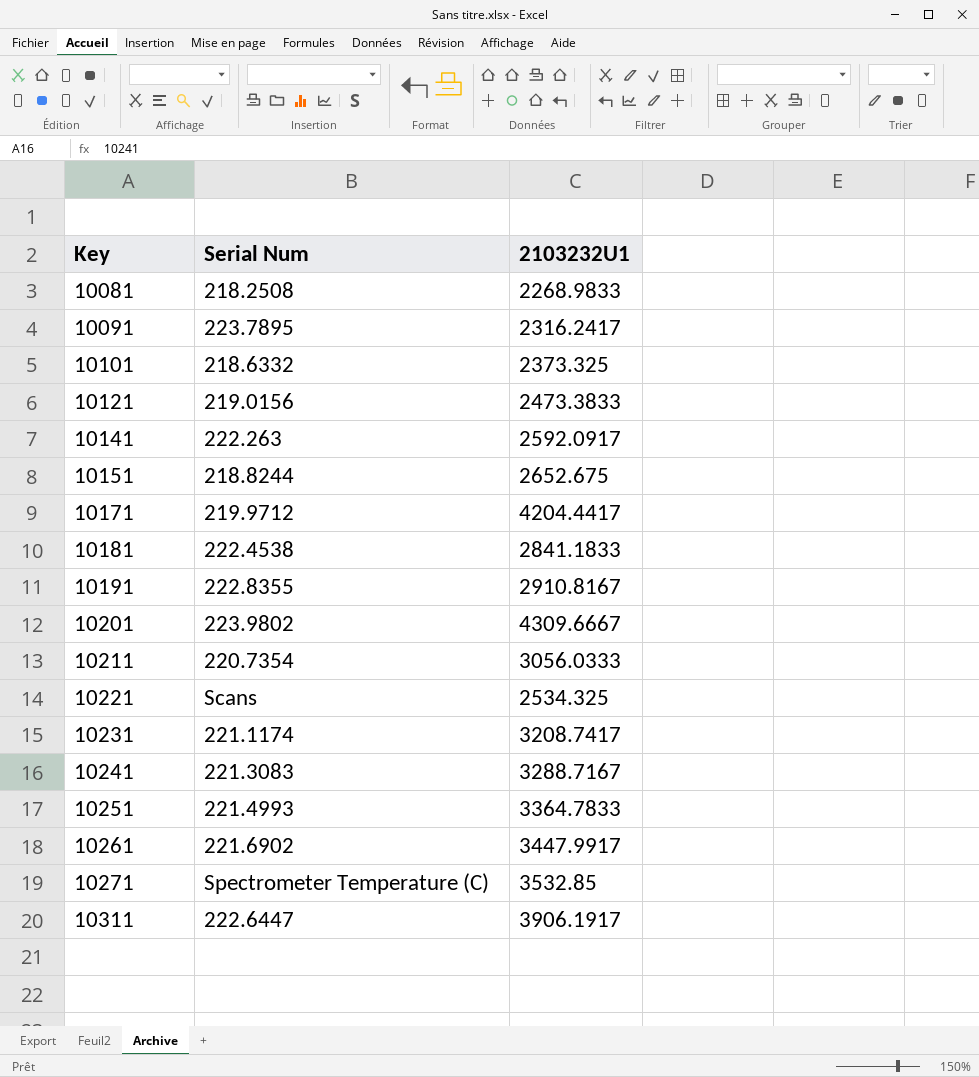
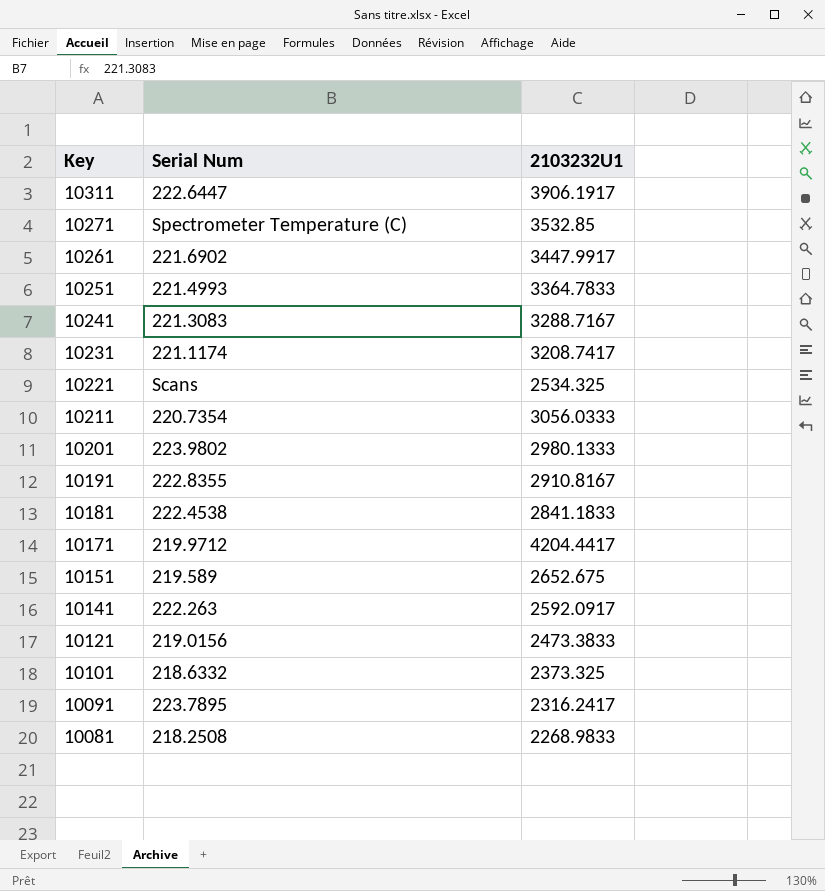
row order: Key ascending -> Key descending
10201 | 2103232U1: 4309.6667 -> 2980.1333
10151 | Serial Num: 218.8244 -> 219.589

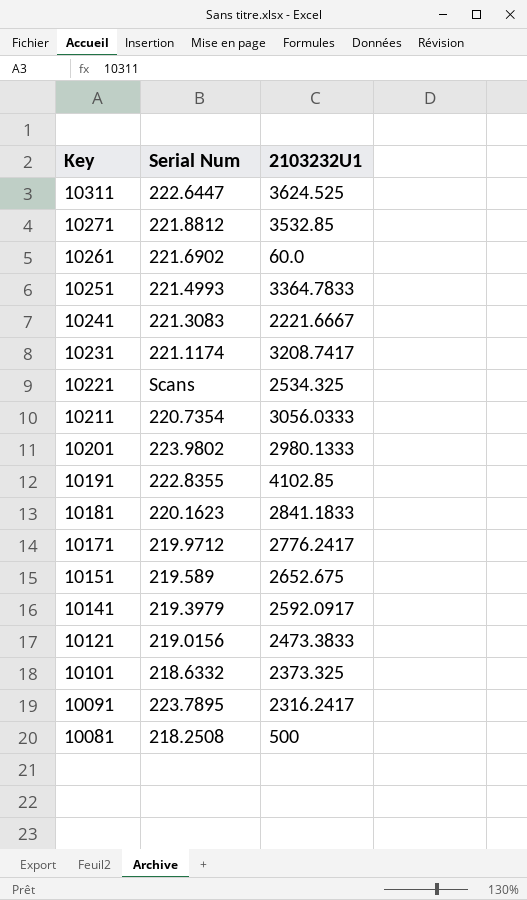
10311 | 2103232U1: 3906.1917 -> 3624.525
10271 | Serial Num: Spectrometer Temperature (C) -> 221.8812
10261 | 2103232U1: 3447.9917 -> 60.0
10241 | 2103232U1: 3288.7167 -> 2221.6667
10191 | 2103232U1: 2910.8167 -> 4102.85
10181 | Serial Num: 222.4538 -> 220.1623
10171 | 2103232U1: 4204.4417 -> 2776.2417
10141 | Serial Num: 222.263 -> 219.3979
10081 | 2103232U1: 2268.9833 -> 500

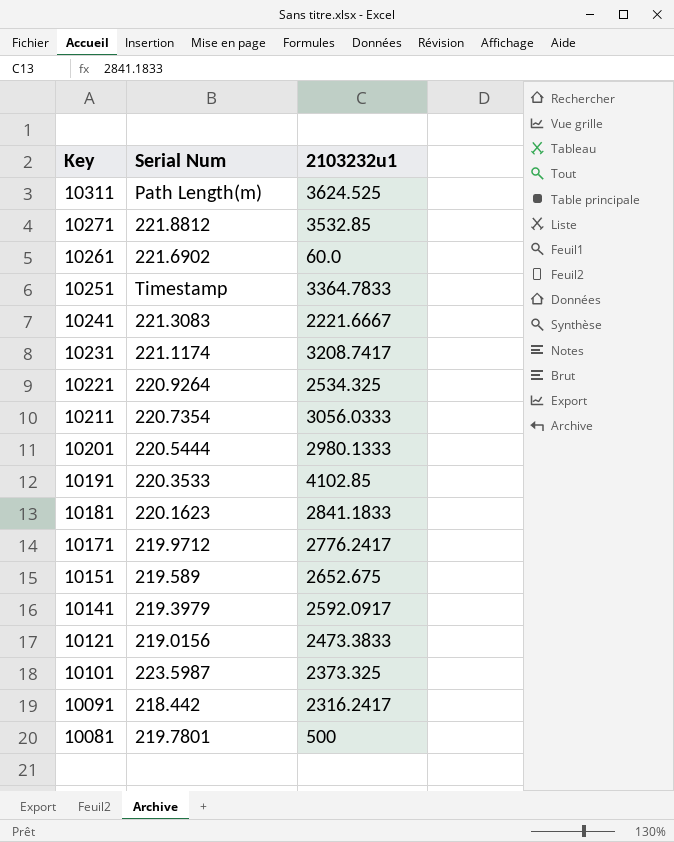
column name: 2103232U1 -> 2103232u1
10311 | Serial Num: 222.6447 -> Path Length(m)
10251 | Serial Num: 221.4993 -> Timestamp
10221 | Serial Num: Scans -> 220.9264
10201 | Serial Num: 223.9802 -> 220.5444
10191 | Serial Num: 222.8355 -> 220.3533
10101 | Serial Num: 218.6332 -> 223.5987
10091 | Serial Num: 223.7895 -> 218.442
10081 | Serial Num: 218.2508 -> 219.7801

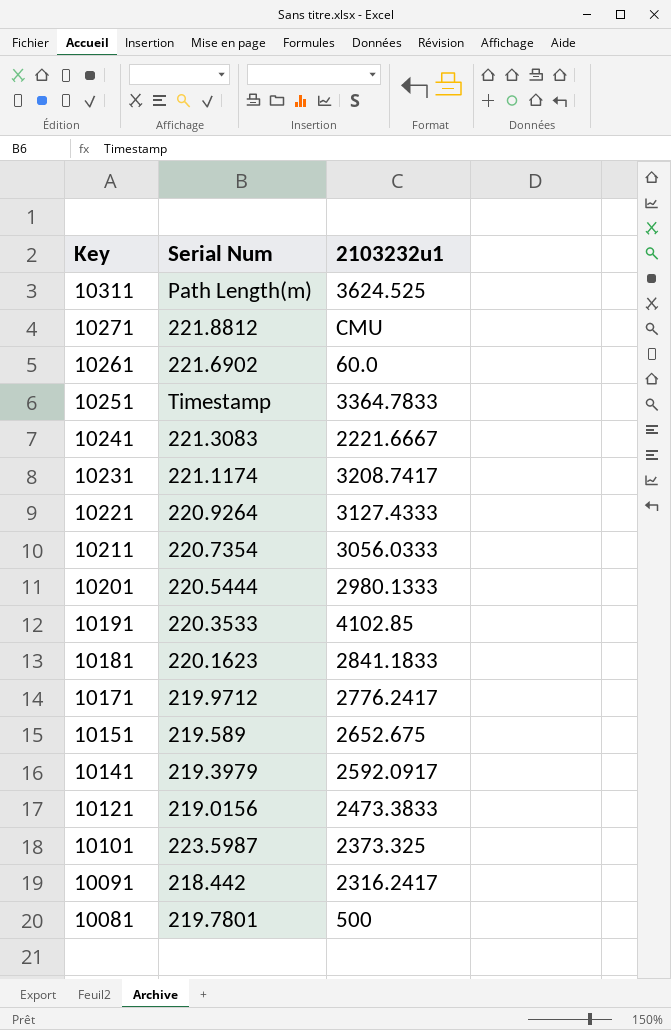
10271 | 2103232u1: 3532.85 -> CMU
10221 | 2103232u1: 2534.325 -> 3127.4333

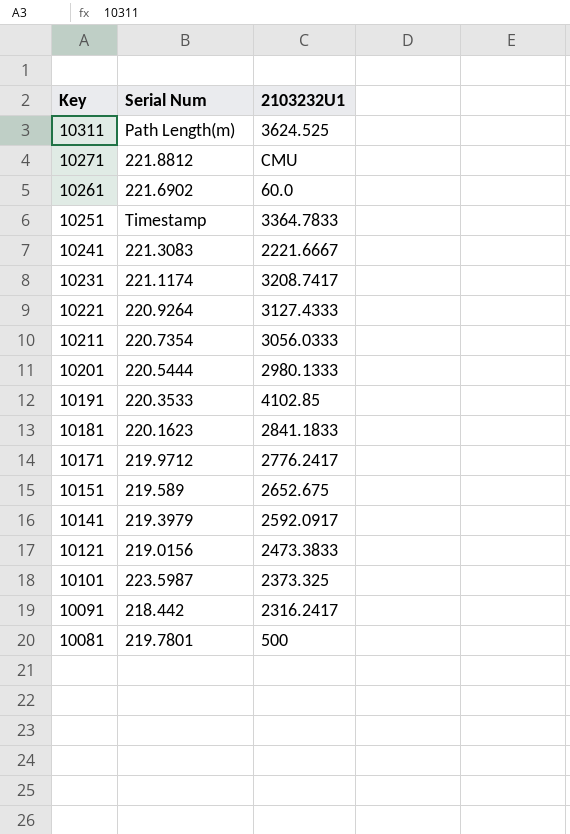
column name: 2103232u1 -> 2103232U1

